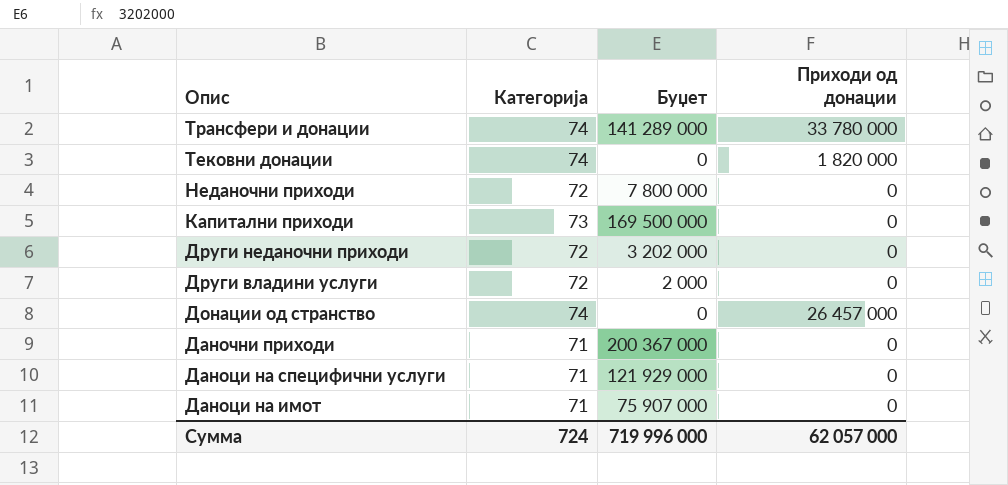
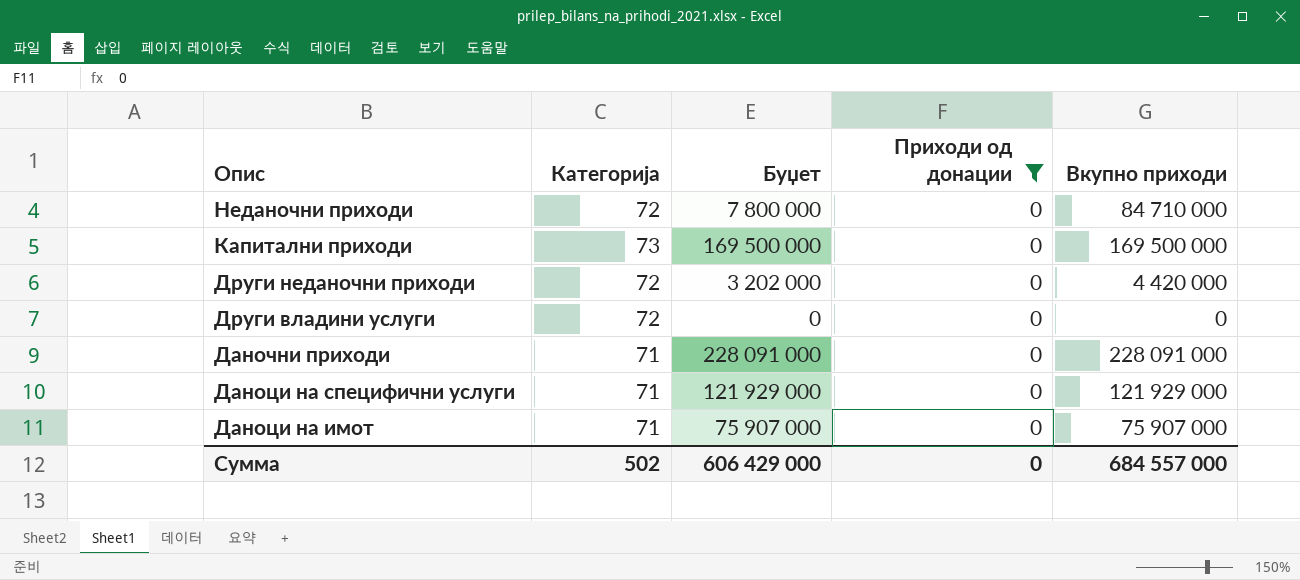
filter: none -> Приходи од донации = 0
column Вкупно приходи | position: none -> 5
Други владини услуги | Буџет: 2 000 -> 0
Даночни приходи | Буџет: 200 367 000 -> 228 091 000
Сумма | Категорија: 724 -> 502
Сумма | Буџет: 719 996 000 -> 606 429 000
Сумма | Приходи од донации: 62 057 000 -> 0

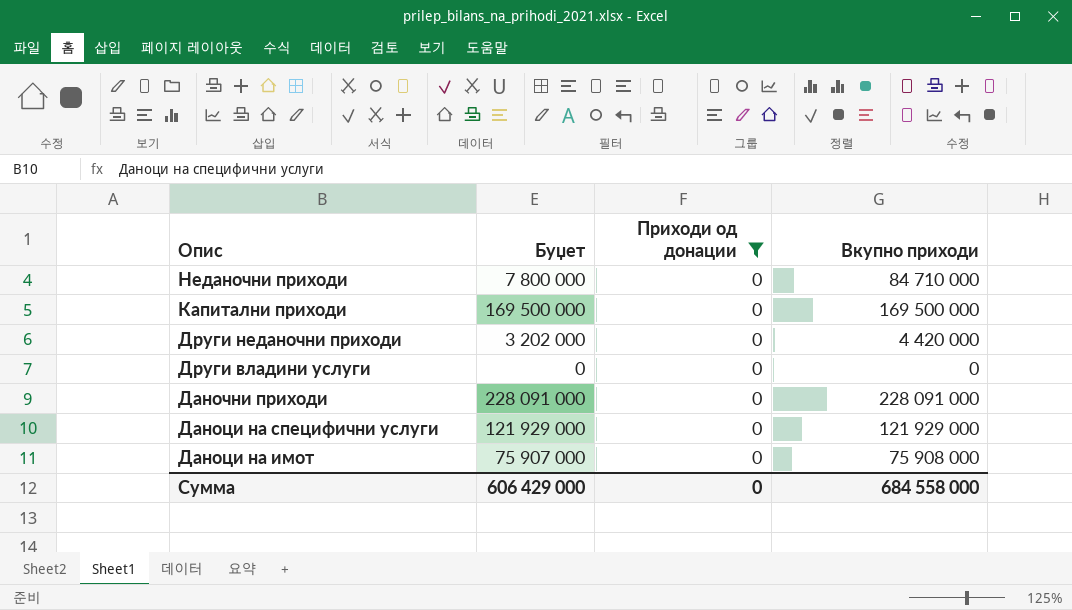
column Категорија | position: 2 -> none
Даноци на имот | Вкупно приходи: 75 907 000 -> 75 908 000
Сумма | Вкупно приходи: 684 557 000 -> 684 558 000

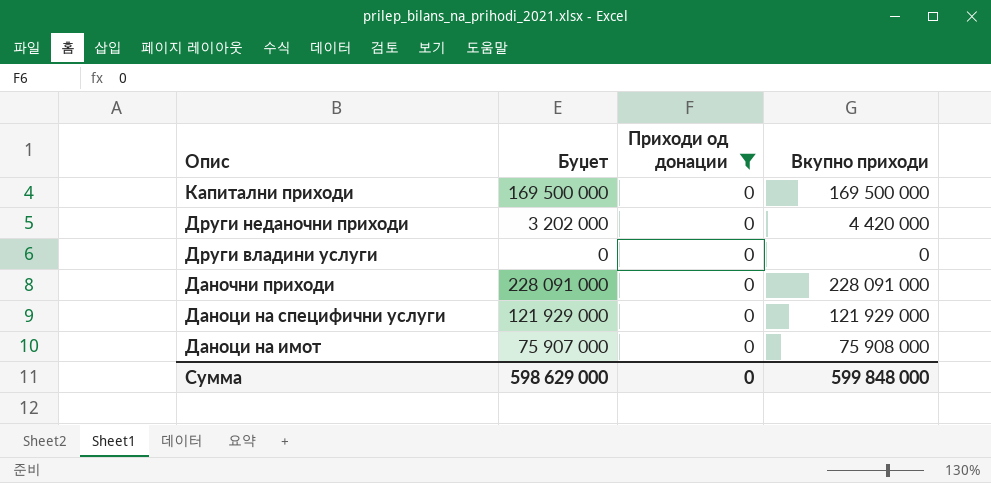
row Неданочни приходи: 7 800 000 | 0 | 84 710 000 -> none
Сумма | Буџет: 606 429 000 -> 598 629 000
Сумма | Вкупно приходи: 684 558 000 -> 599 848 000

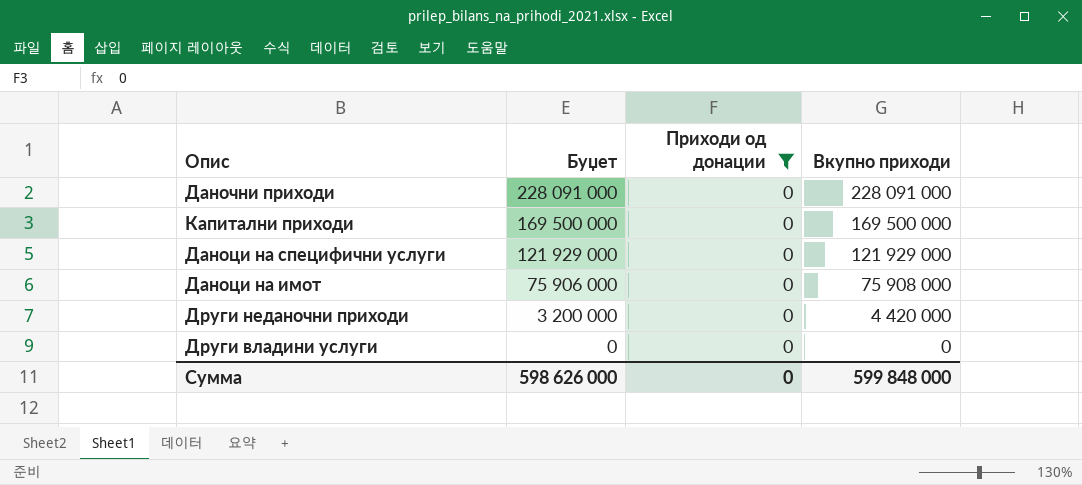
row order: Опис descending -> Буџет descending
Даноци на имот | Буџет: 75 907 000 -> 75 906 000
Други неданочни приходи | Буџет: 3 202 000 -> 3 200 000
Сумма | Буџет: 598 629 000 -> 598 626 000

